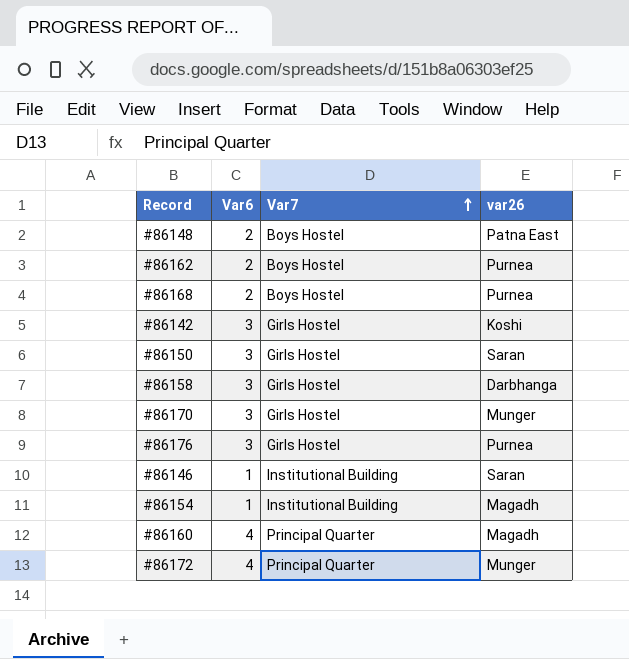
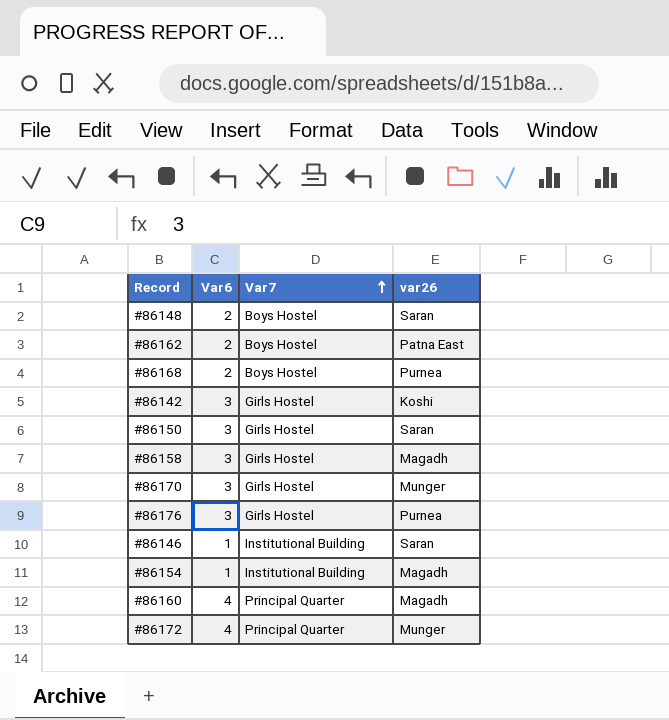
#86148 | var26: Patna East -> Saran
#86162 | var26: Purnea -> Patna East
#86158 | var26: Darbhanga -> Magadh

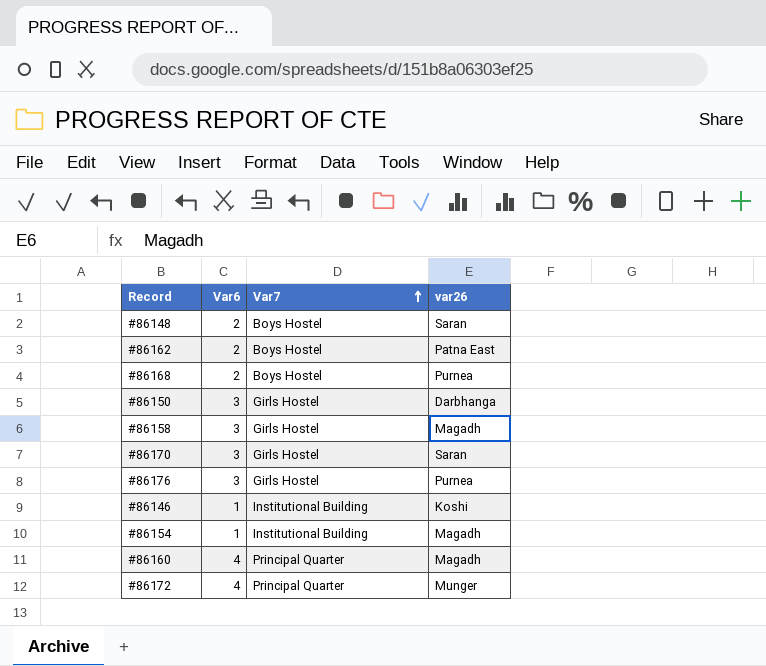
row #86142: 3 | Girls Hostel | Koshi -> none
#86150 | var26: Saran -> Darbhanga
#86170 | var26: Munger -> Saran
#86146 | var26: Saran -> Koshi

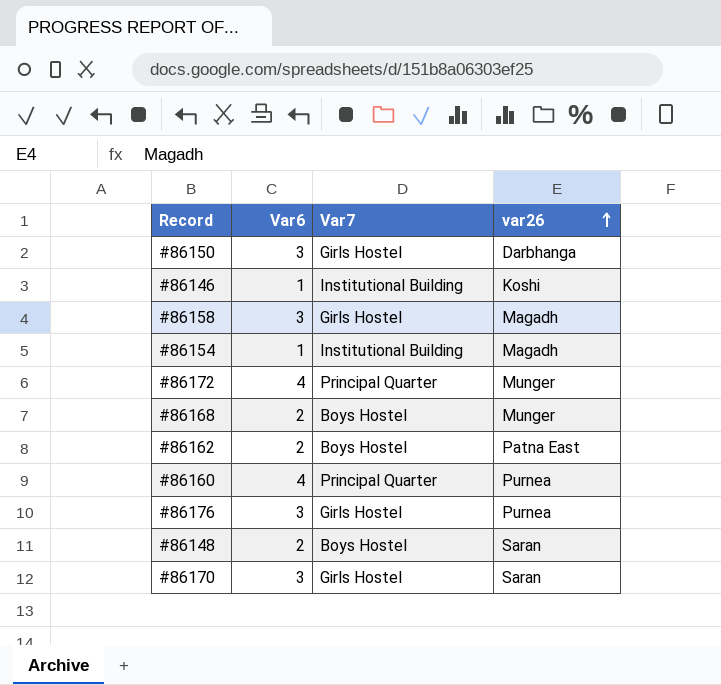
row order: Var7 ascending -> var26 ascending
#86168 | var26: Purnea -> Munger
#86160 | var26: Magadh -> Purnea

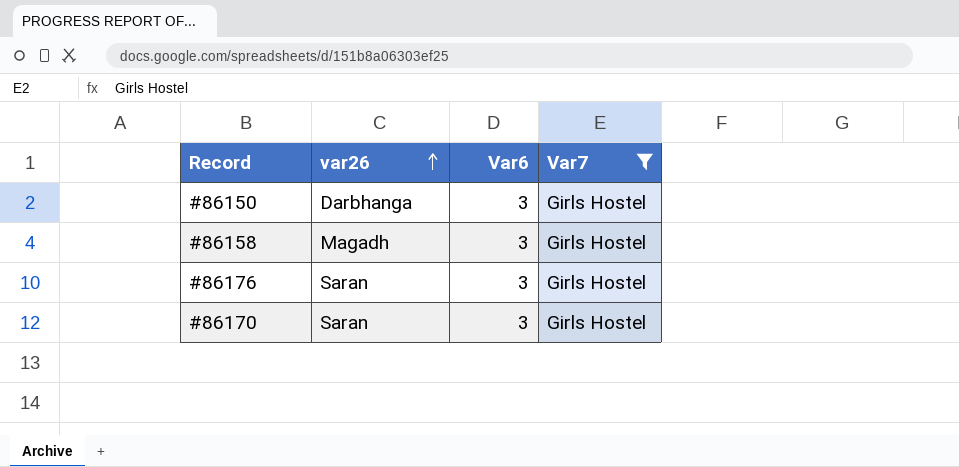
filter: none -> Var7 = Girls Hostel
column var26 | position: 4 -> 2
#86176 | var26: Purnea -> Saran

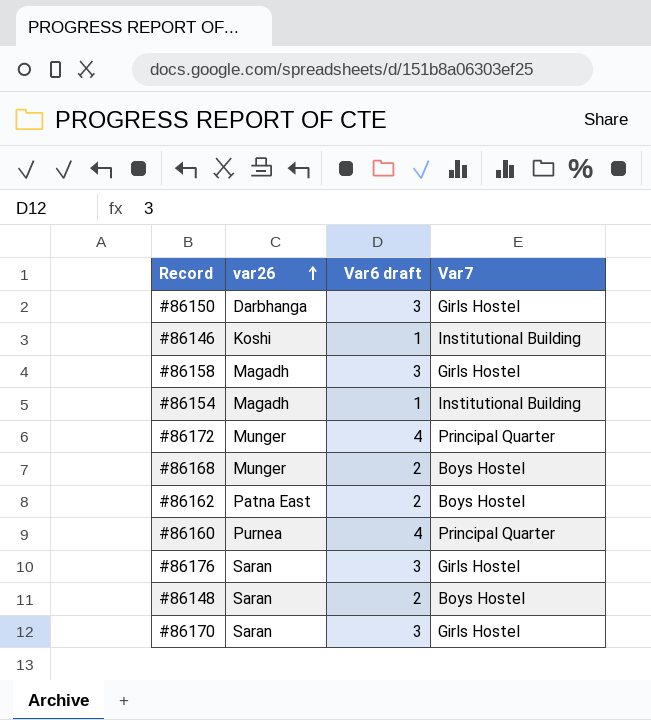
filter: Var7 = Girls Hostel -> none
column name: Var6 -> Var6 draft

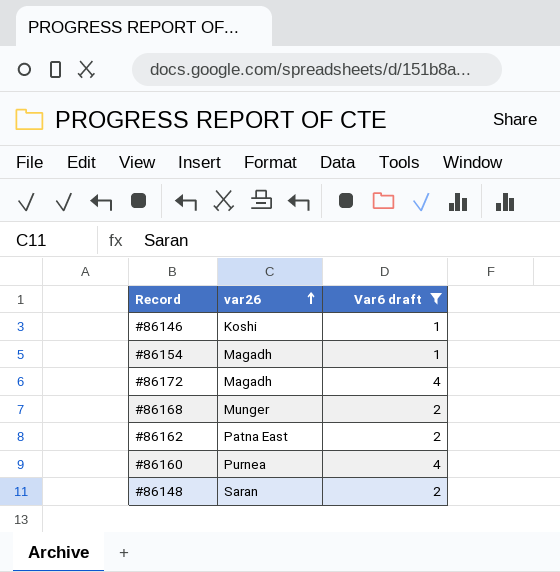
filter: none -> Var6 draft != 3
column Var7 | position: 4 -> none
#86172 | var26: Munger -> Magadh

